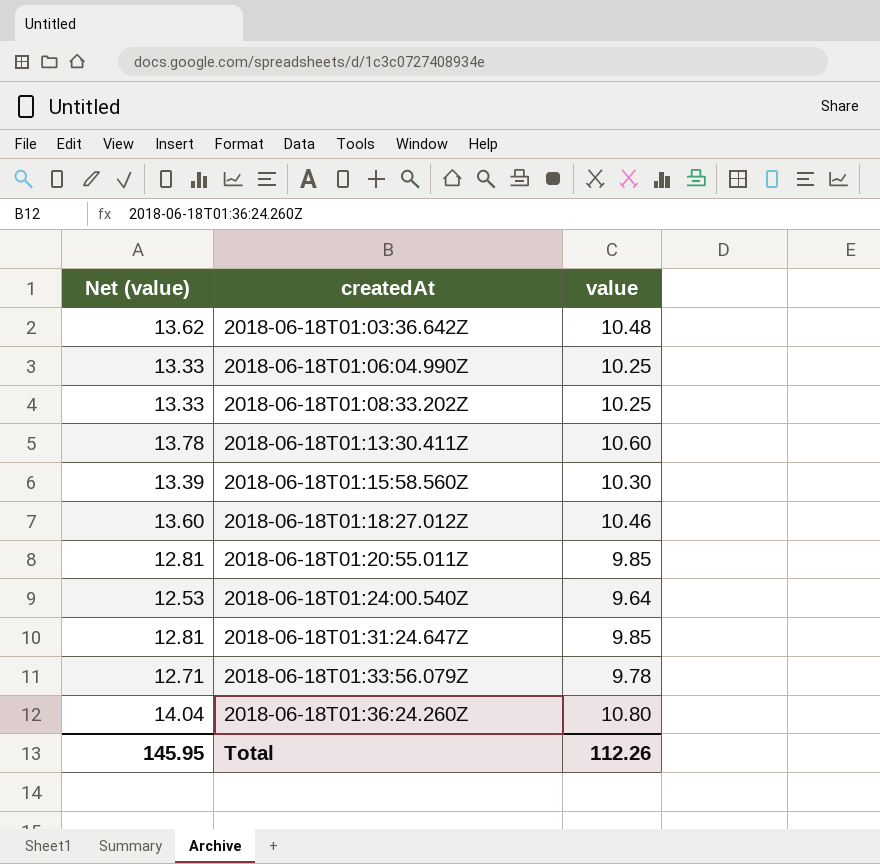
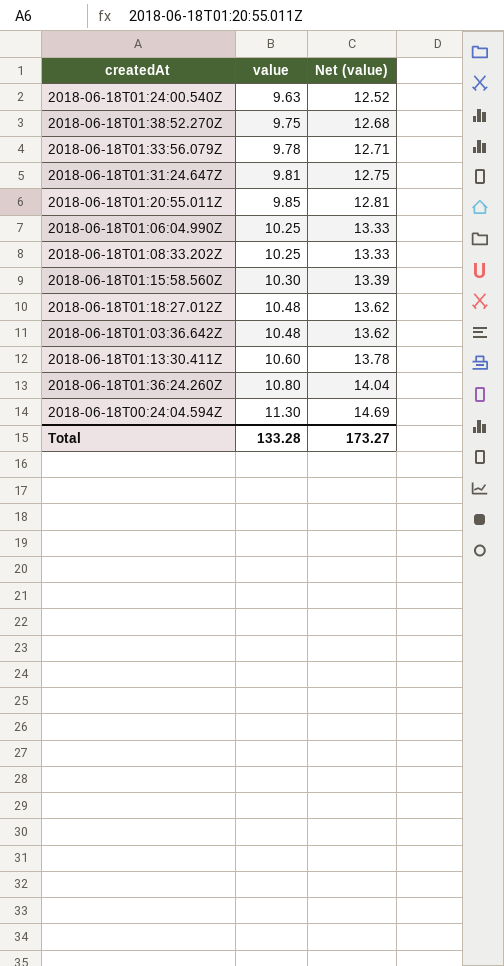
row order: createdAt ascending -> value ascending
column Net (value) | position: 1 -> 3
2018-06-18T01:24:00.540Z | value: 9.64 -> 9.63
2018-06-18T01:24:00.540Z | Net (value): 12.53 -> 12.52
row 2018-06-18T01:38:52.270Z: none -> 9.75 | 12.68
2018-06-18T01:31:24.647Z | value: 9.85 -> 9.81
2018-06-18T01:31:24.647Z | Net (value): 12.81 -> 12.75
2018-06-18T01:18:27.012Z | value: 10.46 -> 10.48
2018-06-18T01:18:27.012Z | Net (value): 13.60 -> 13.62
row 2018-06-18T00:24:04.594Z: none -> 11.30 | 14.69
Total | value: 112.26 -> 133.28
Total | Net (value): 145.95 -> 173.27

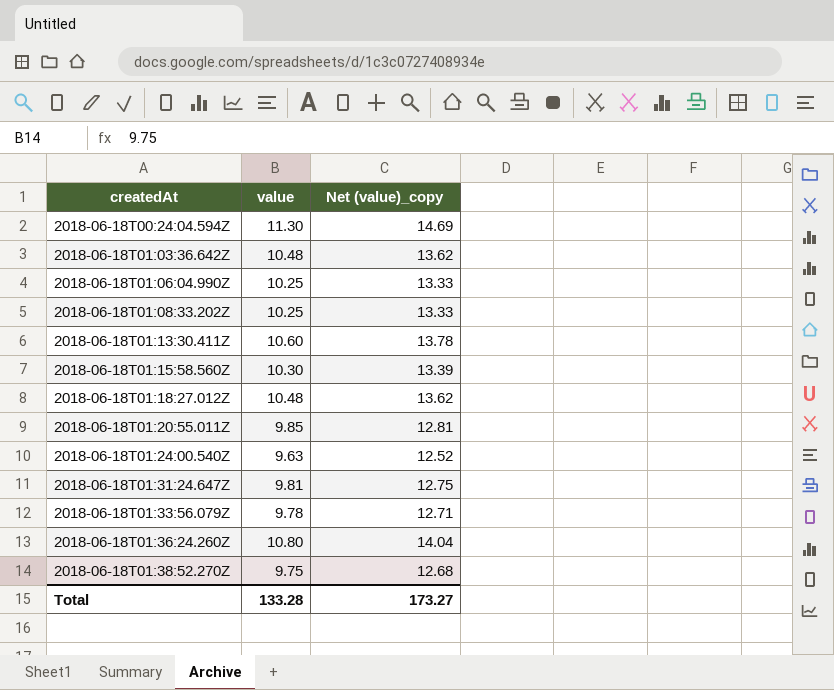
row order: value ascending -> createdAt ascending
column name: Net (value) -> Net (value)_copy

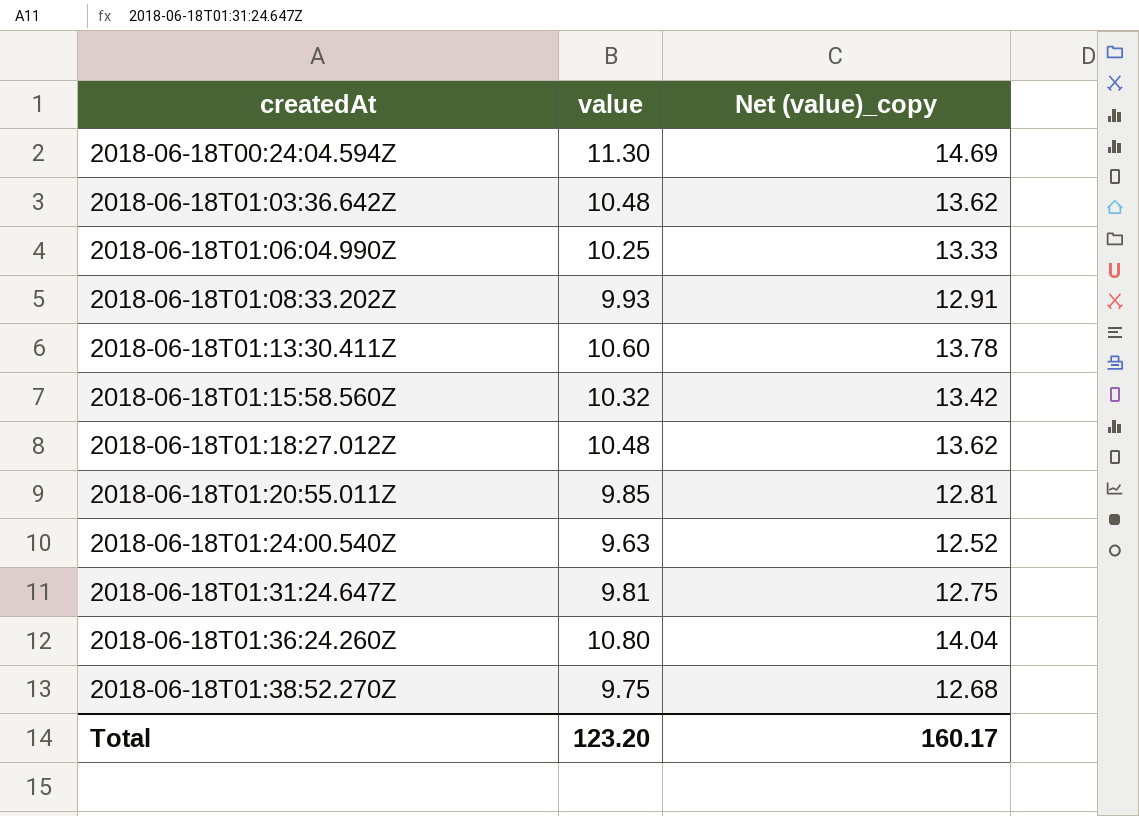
row 2018-06-18T01:33:56.079Z: 9.78 | 12.71 -> none
2018-06-18T01:08:33.202Z | value: 10.25 -> 9.93
2018-06-18T01:08:33.202Z | Net (value)_copy: 13.33 -> 12.91
2018-06-18T01:15:58.560Z | value: 10.30 -> 10.32
2018-06-18T01:15:58.560Z | Net (value)_copy: 13.39 -> 13.42
Total | value: 133.28 -> 123.20
Total | Net (value)_copy: 173.27 -> 160.17

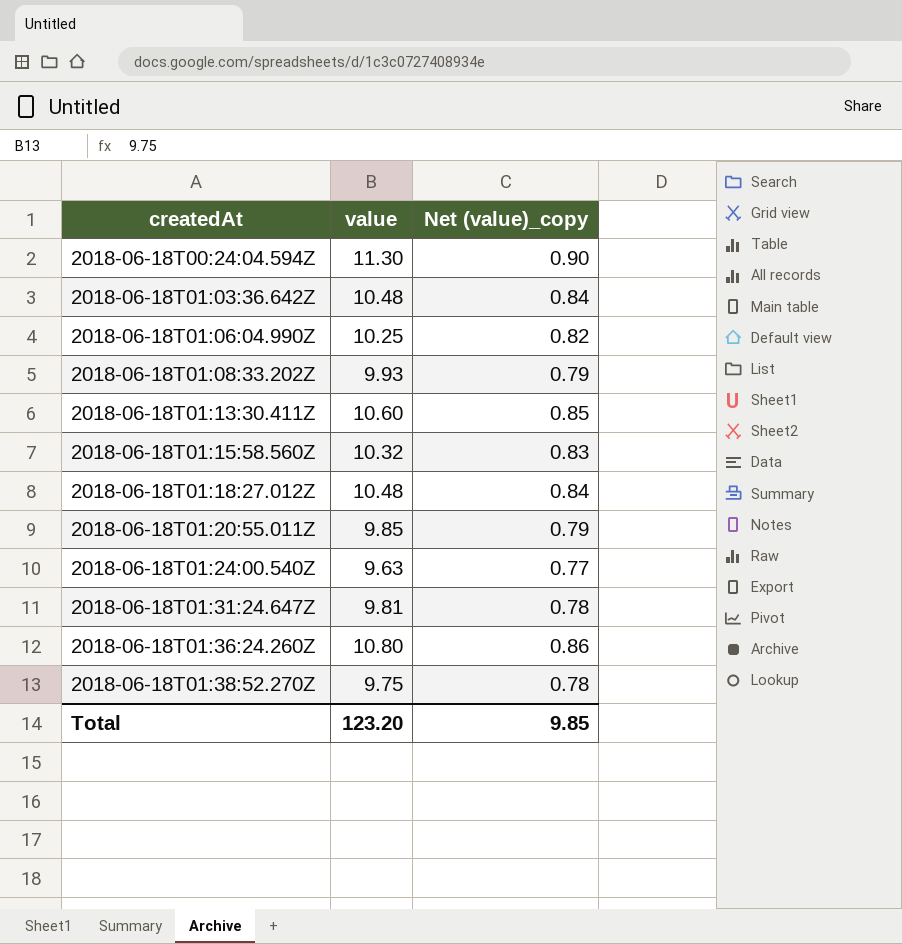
column Net (value)_copy | formula: [value] * 1.3 -> [value] * 0.08
Total | Net (value)_copy: 160.17 -> 9.85

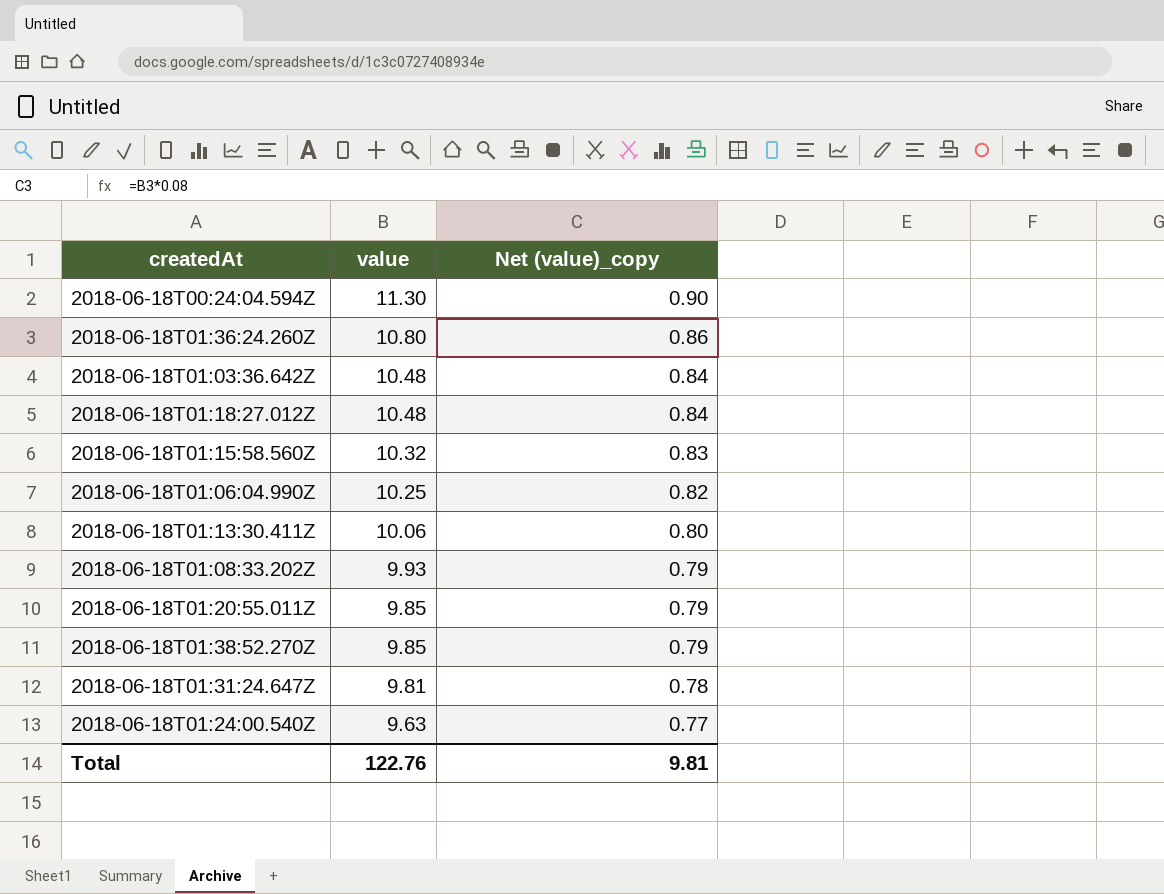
row order: createdAt ascending -> value descending
2018-06-18T01:13:30.411Z | value: 10.60 -> 10.06
2018-06-18T01:13:30.411Z | Net (value)_copy: 0.85 -> 0.80
2018-06-18T01:38:52.270Z | value: 9.75 -> 9.85
2018-06-18T01:38:52.270Z | Net (value)_copy: 0.78 -> 0.79
Total | value: 123.20 -> 122.76
Total | Net (value)_copy: 9.85 -> 9.81

